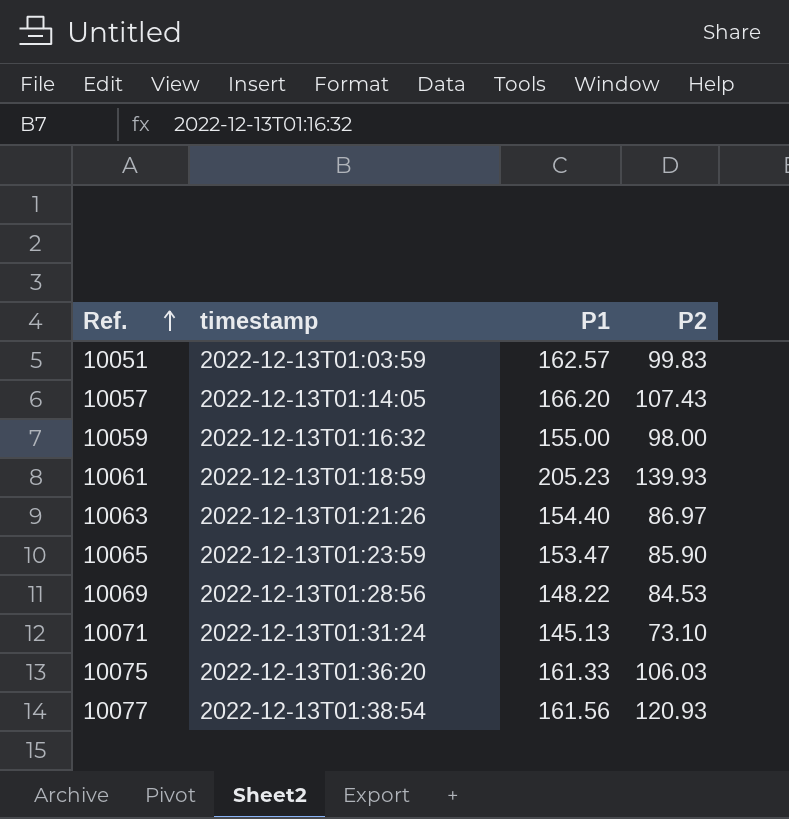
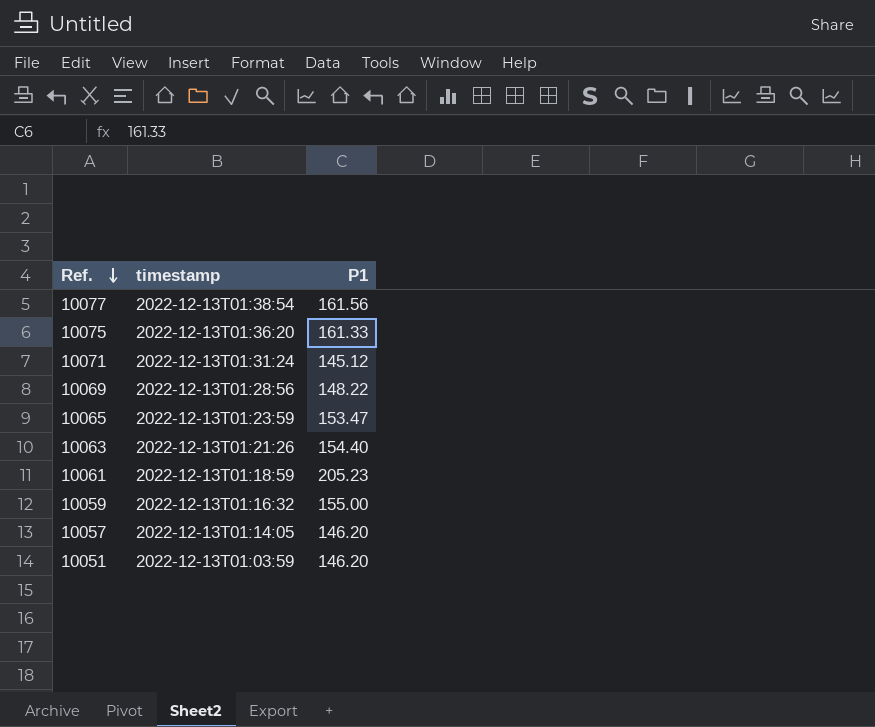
row order: Ref. ascending -> Ref. descending
column P2 | position: 4 -> none
10071 | P1: 145.13 -> 145.12
10057 | P1: 166.20 -> 146.20
10051 | P1: 162.57 -> 146.20

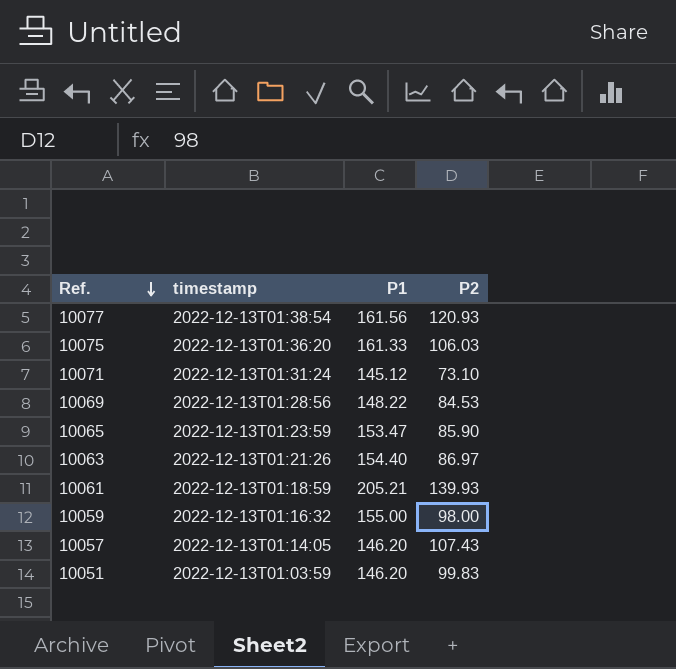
column P2 | position: none -> 4
10061 | P1: 205.23 -> 205.21

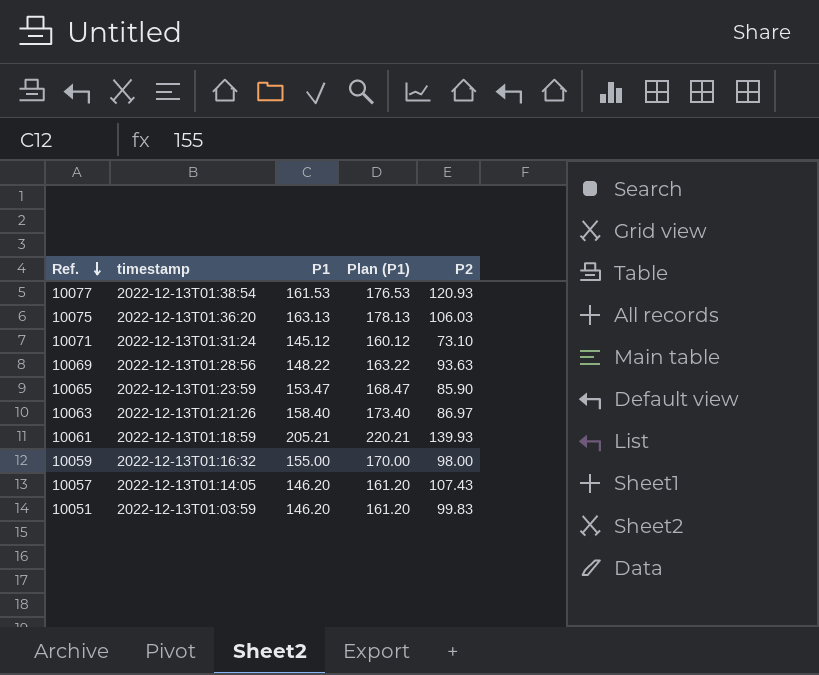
column Plan (P1) | formula: none -> [P1] + 15
10077 | P1: 161.56 -> 161.53
10075 | P1: 161.33 -> 163.13
10069 | P2: 84.53 -> 93.63
10063 | P1: 154.40 -> 158.40

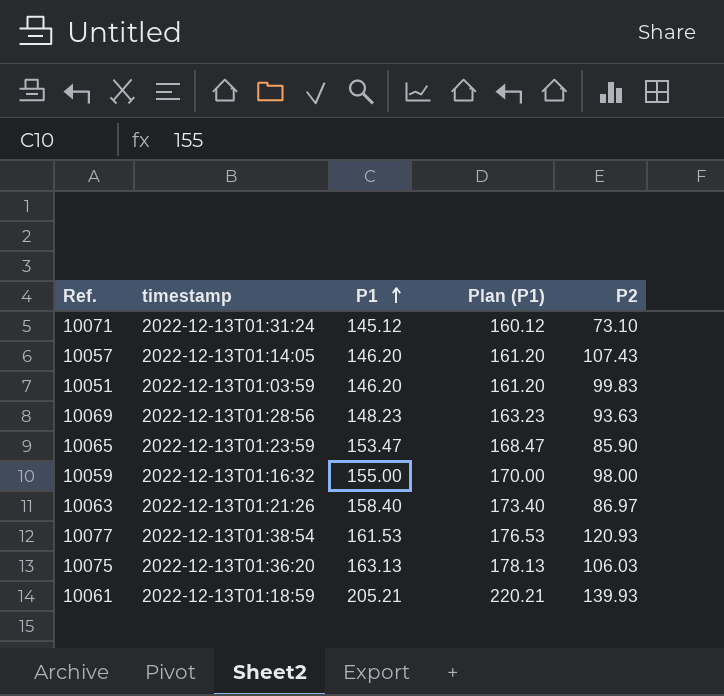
row order: Ref. descending -> P1 ascending
10069 | P1: 148.22 -> 148.23
10069 | Plan (P1): 163.22 -> 163.23

